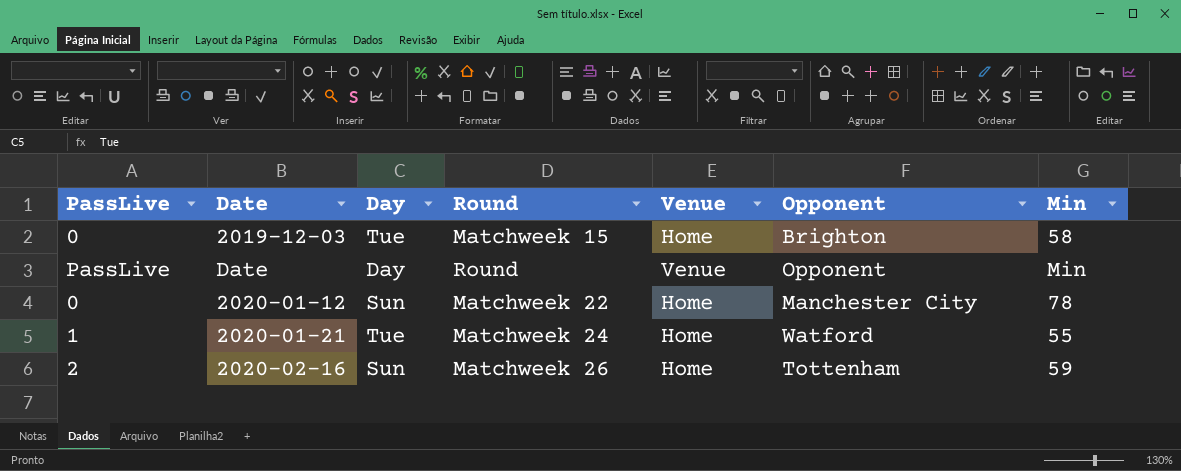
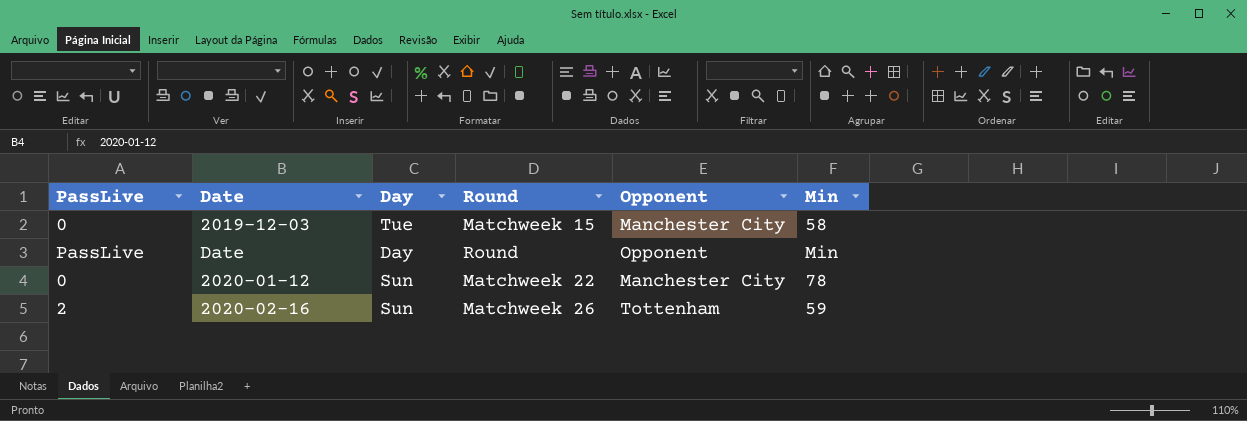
column Venue | position: 5 -> none
row 2020-01-21: 1 | Tue | Matchweek 24 | Home | Watford | 55 -> none
2019-12-03 | Opponent: Brighton -> Manchester City

